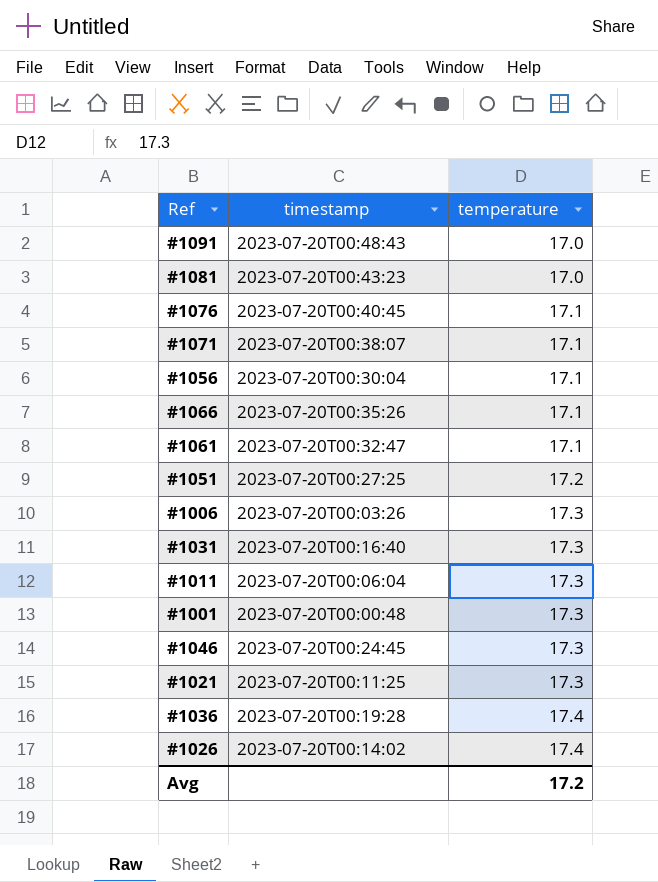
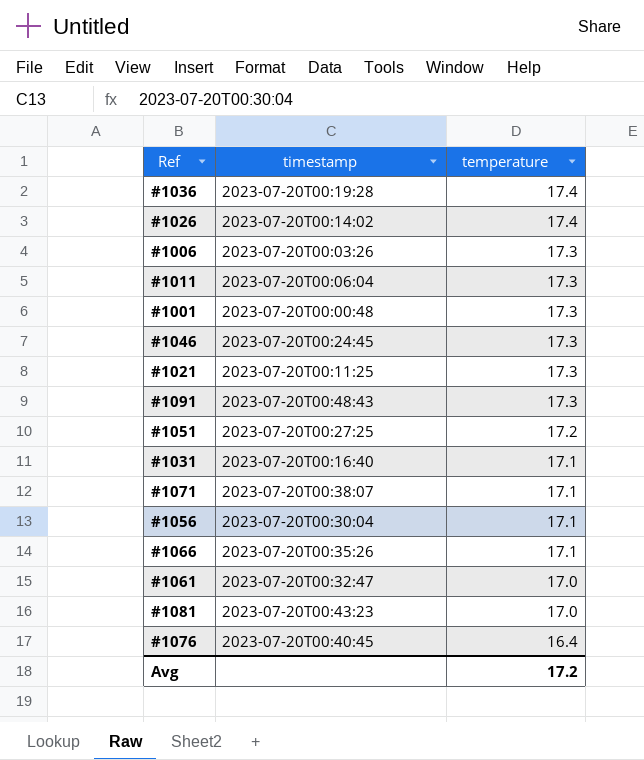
row order: temperature ascending -> temperature descending
#1091 | temperature: 17.0 -> 17.3
#1031 | temperature: 17.3 -> 17.1
#1061 | temperature: 17.1 -> 17.0
#1076 | temperature: 17.1 -> 16.4

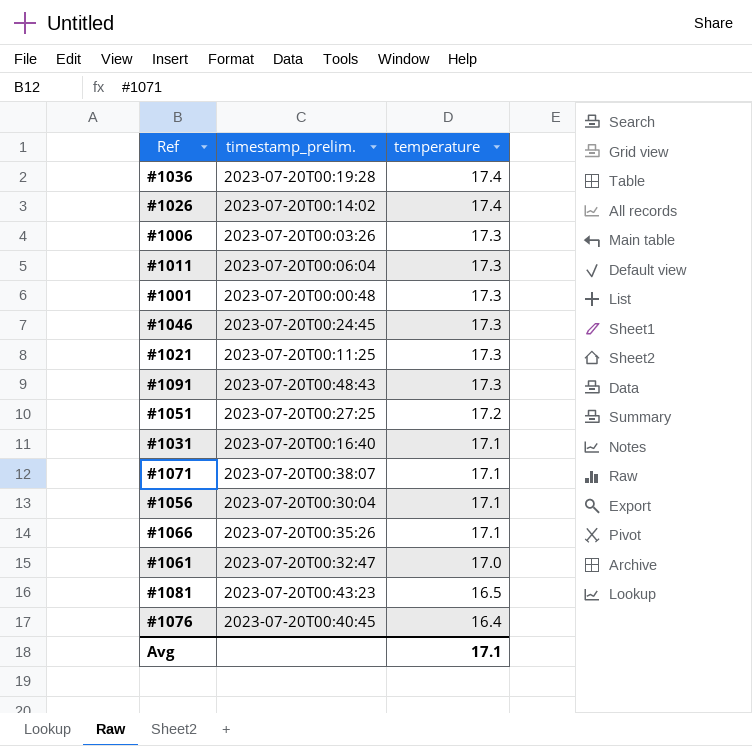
column name: timestamp -> timestamp_prelim.
#1081 | temperature: 17.0 -> 16.5
Avg | temperature: 17.2 -> 17.1

